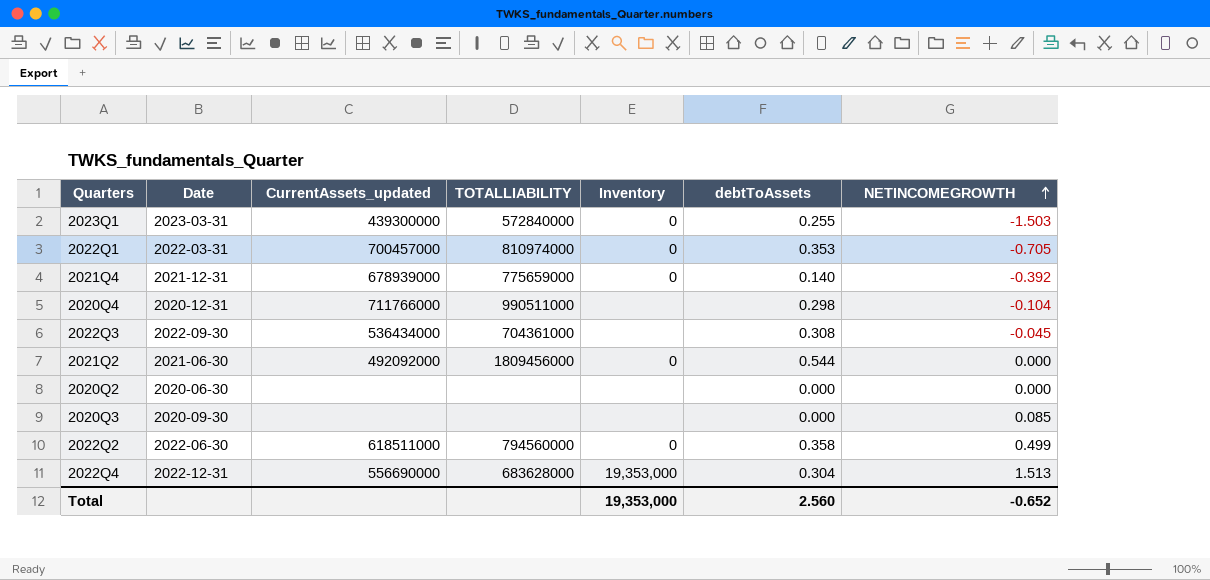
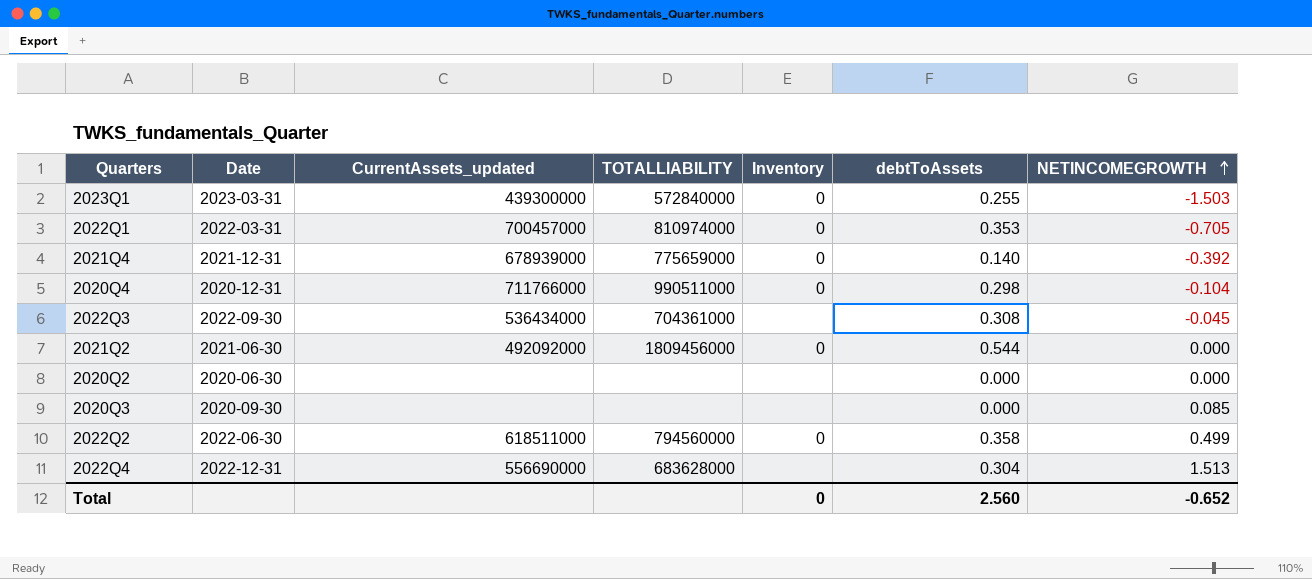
2020Q4 | Inventory: none -> 0
2022Q4 | Inventory: 19,353,000 -> none
Total | Inventory: 19,353,000 -> 0

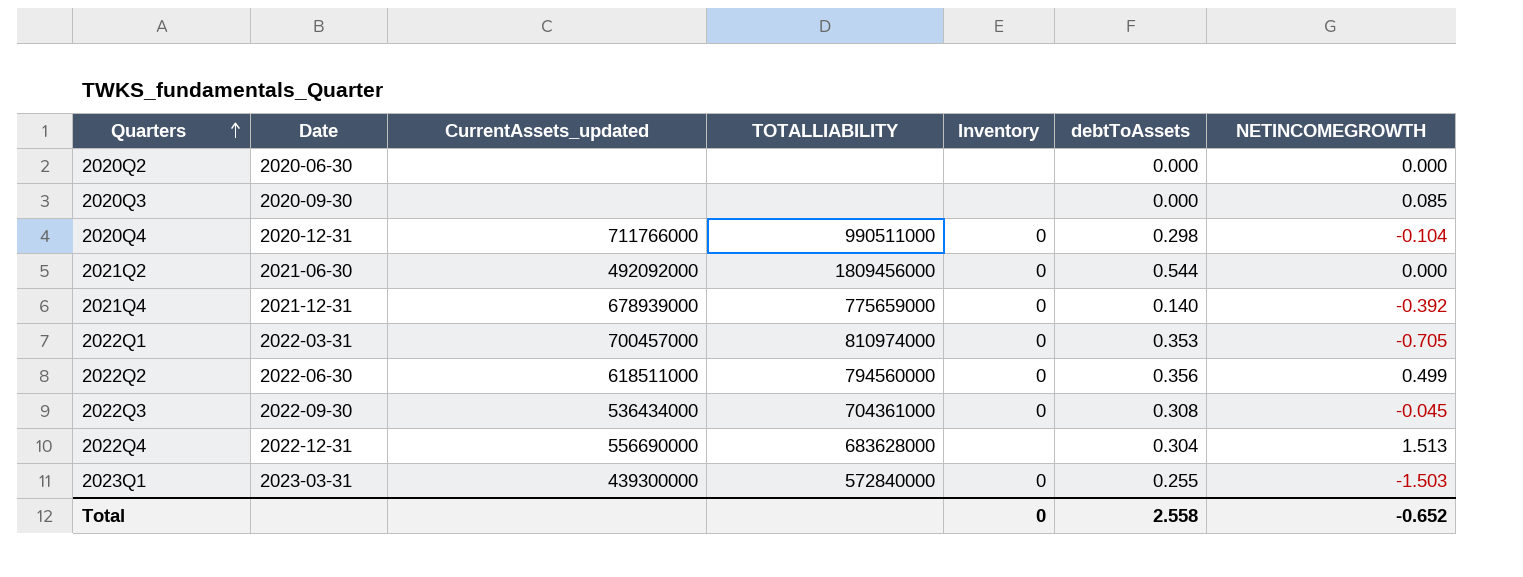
row order: NETINCOMEGROWTH ascending -> Quarters ascending
2022Q2 | debtToAssets: 0.358 -> 0.356
2022Q3 | Inventory: none -> 0
Total | debtToAssets: 2.560 -> 2.558

